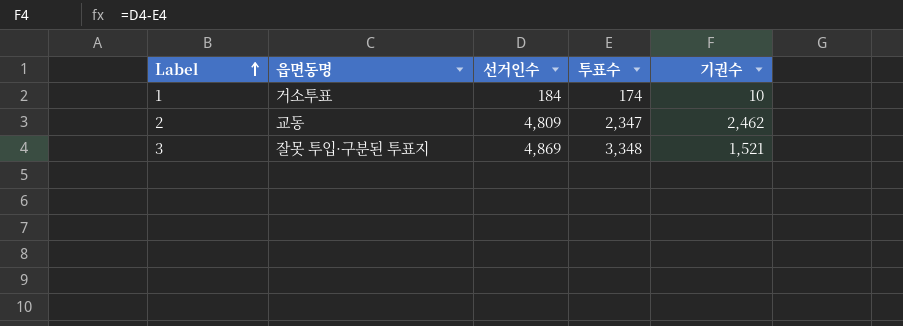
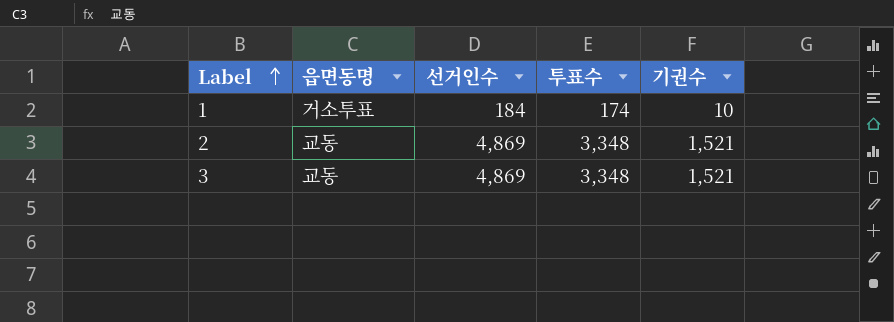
2 | 선거인수: 4,809 -> 4,869
2 | 투표수: 2,347 -> 3,348
2 | 기권수: 2,462 -> 1,521
3 | 읍면동명: 잘못 투입·구분된 투표지 -> 교동

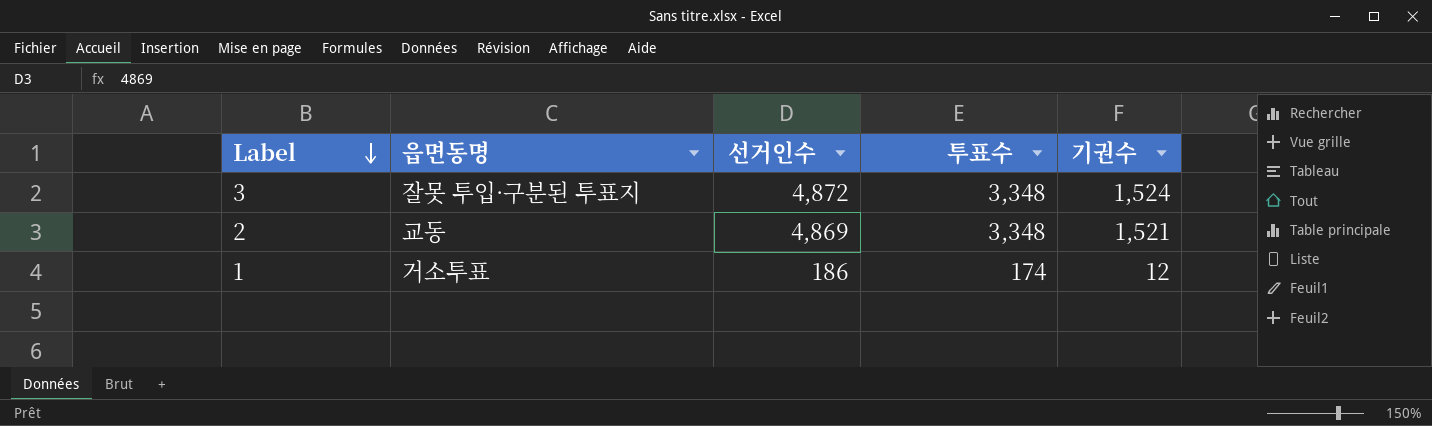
row order: Label ascending -> Label descending
3 | 읍면동명: 교동 -> 잘못 투입·구분된 투표지
3 | 선거인수: 4,869 -> 4,872
3 | 기권수: 1,521 -> 1,524
1 | 선거인수: 184 -> 186
1 | 기권수: 10 -> 12

